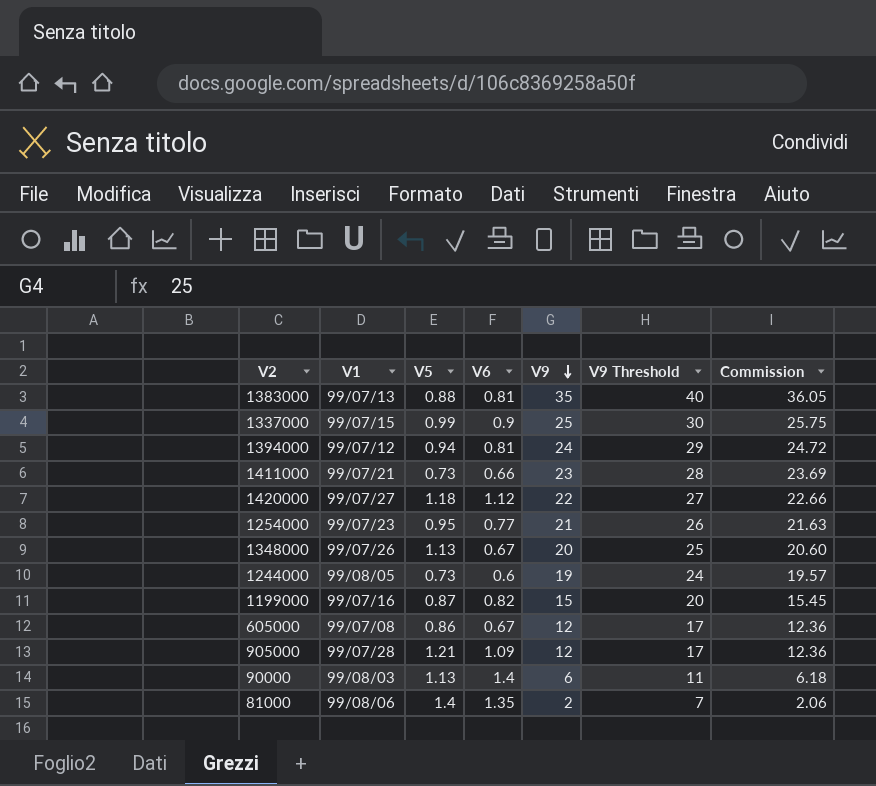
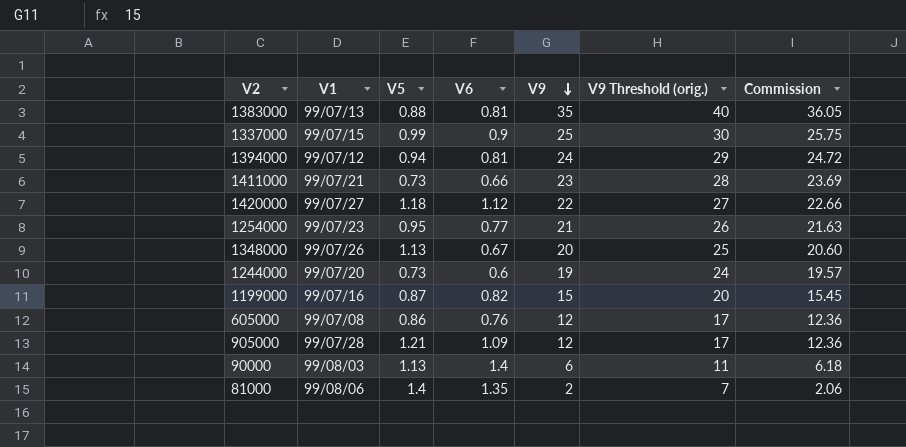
column name: V9 Threshold -> V9 Threshold (orig.)
1244000 | V1: 99/08/05 -> 99/07/20
605000 | V6: 0.67 -> 0.76

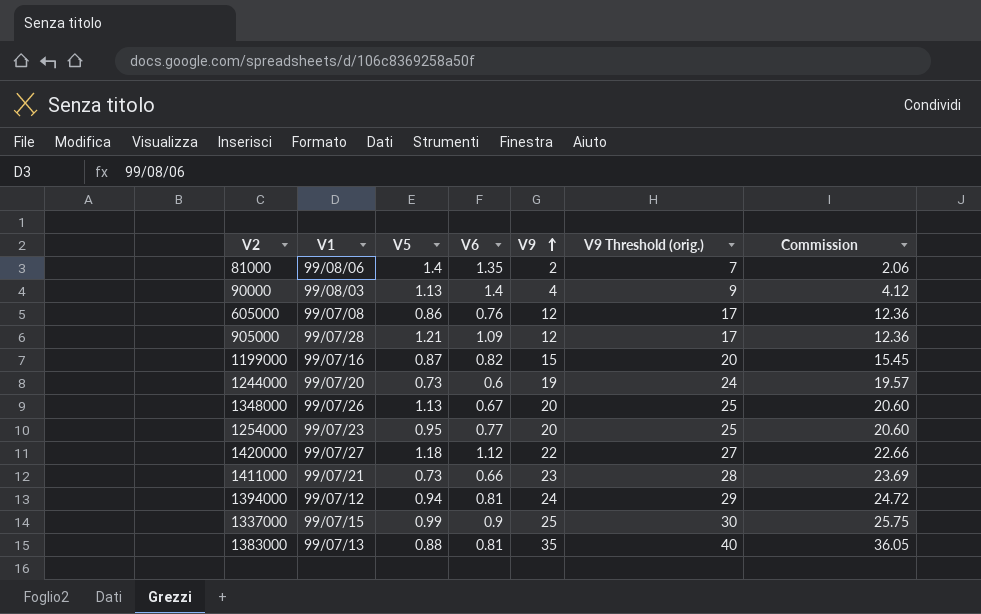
row order: V9 descending -> V9 ascending
90000 | V9: 6 -> 4
90000 | V9 Threshold (orig.): 11 -> 9
90000 | Commission: 6.18 -> 4.12
1254000 | V9: 21 -> 20
1254000 | V9 Threshold (orig.): 26 -> 25
1254000 | Commission: 21.63 -> 20.60

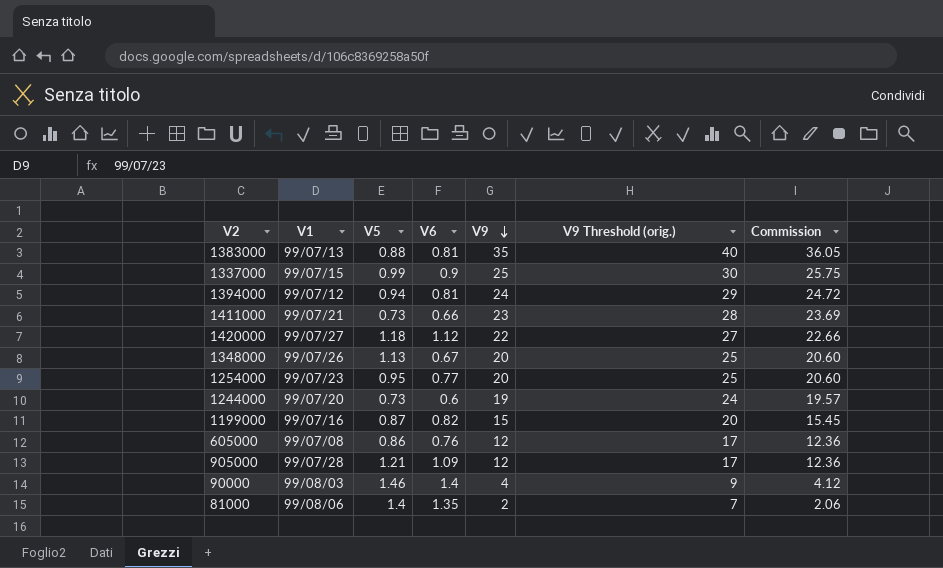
row order: V9 ascending -> V9 descending
90000 | V5: 1.13 -> 1.46

